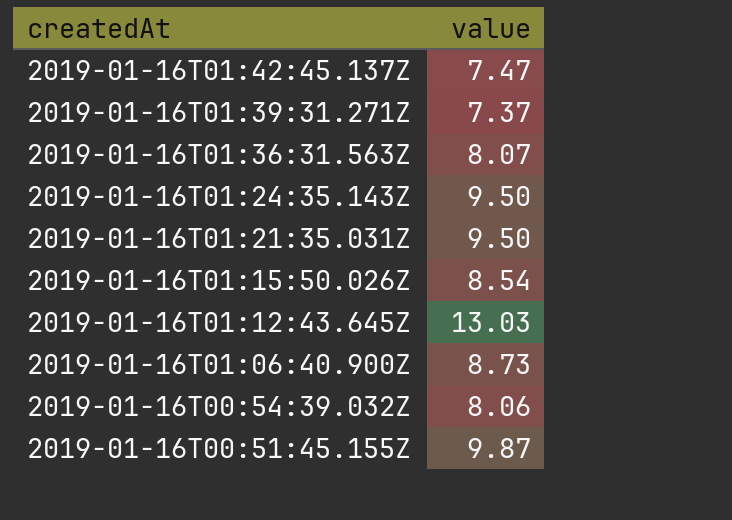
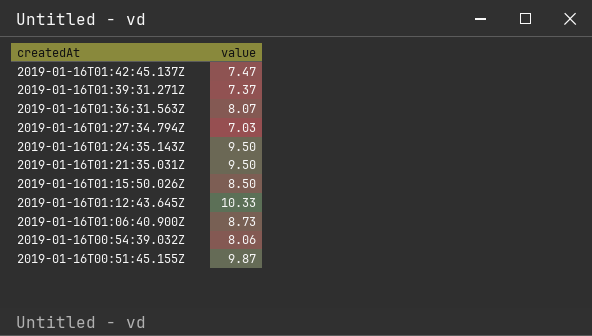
row 2019-01-16T01:27:34.794Z: none -> 7.03
2019-01-16T01:15:50.026Z | value: 8.54 -> 8.50
2019-01-16T01:12:43.645Z | value: 13.03 -> 10.33

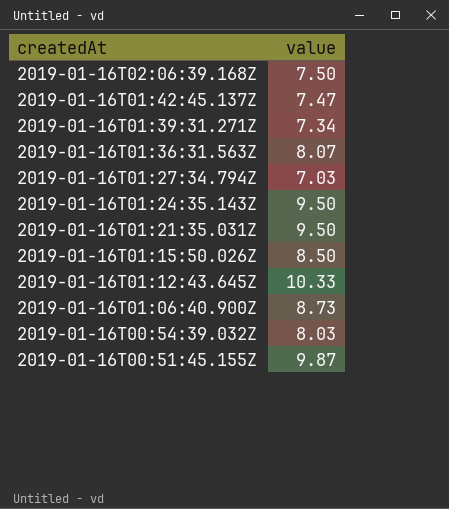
row 2019-01-16T02:06:39.168Z: none -> 7.50
2019-01-16T01:39:31.271Z | value: 7.37 -> 7.34
2019-01-16T00:54:39.032Z | value: 8.06 -> 8.03

